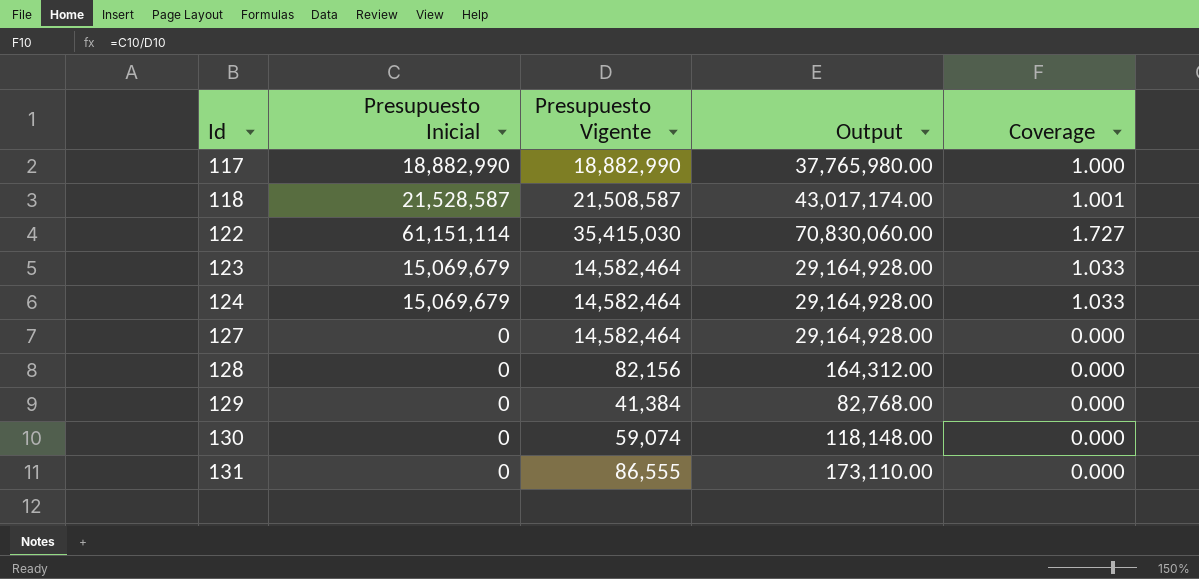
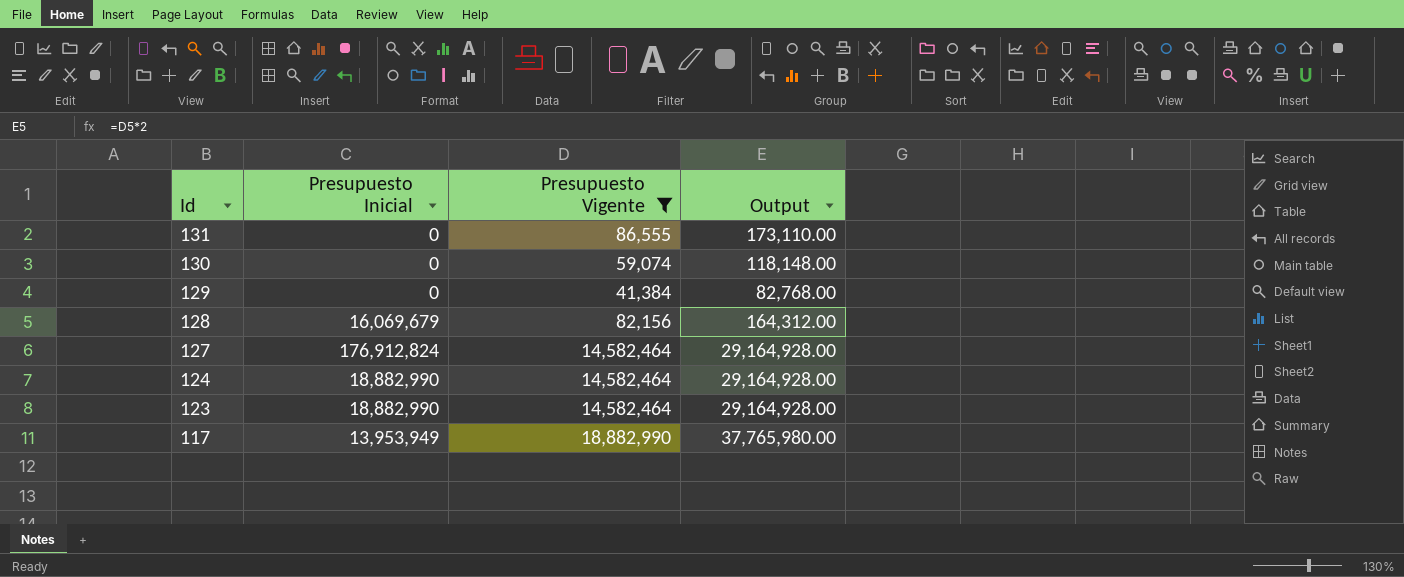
filter: none -> Presupuesto Vigente <= 18,882,990
row order: Id ascending -> Id descending
column Coverage | formula: [Presupuesto Inicial] / [Presupuesto Vigente] -> none
128 | Presupuesto Inicial: 0 -> 16,069,679
127 | Presupuesto Inicial: 0 -> 176,912,824
124 | Presupuesto Inicial: 15,069,679 -> 18,882,990
123 | Presupuesto Inicial: 15,069,679 -> 18,882,990
117 | Presupuesto Inicial: 18,882,990 -> 13,953,949

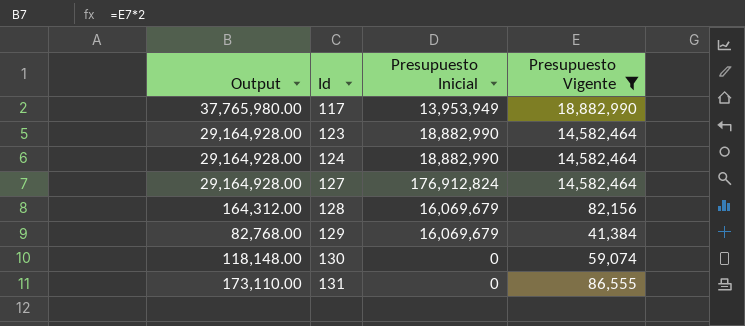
row order: Id descending -> Id ascending
column Output | position: 4 -> 1
129 | Presupuesto Inicial: 0 -> 16,069,679

